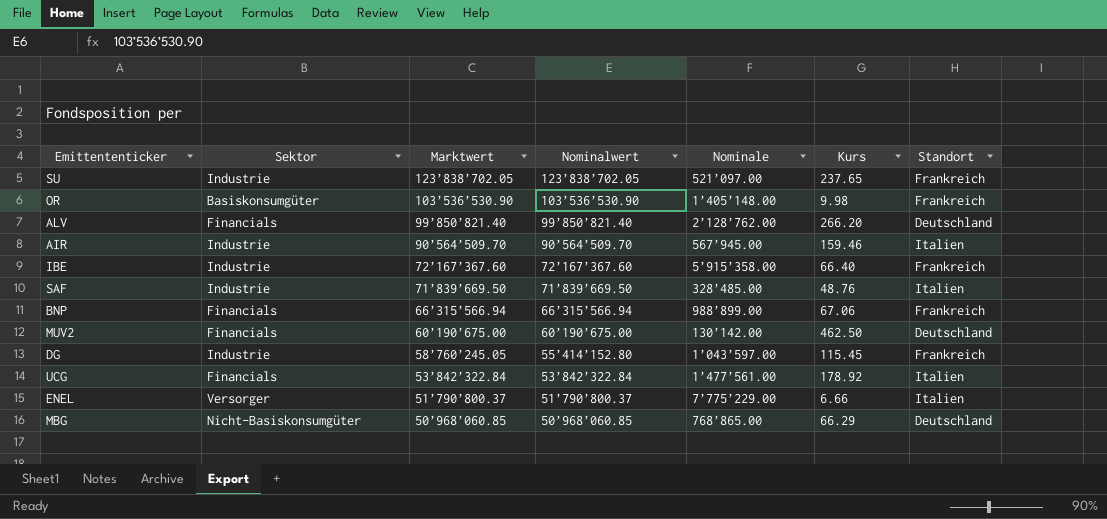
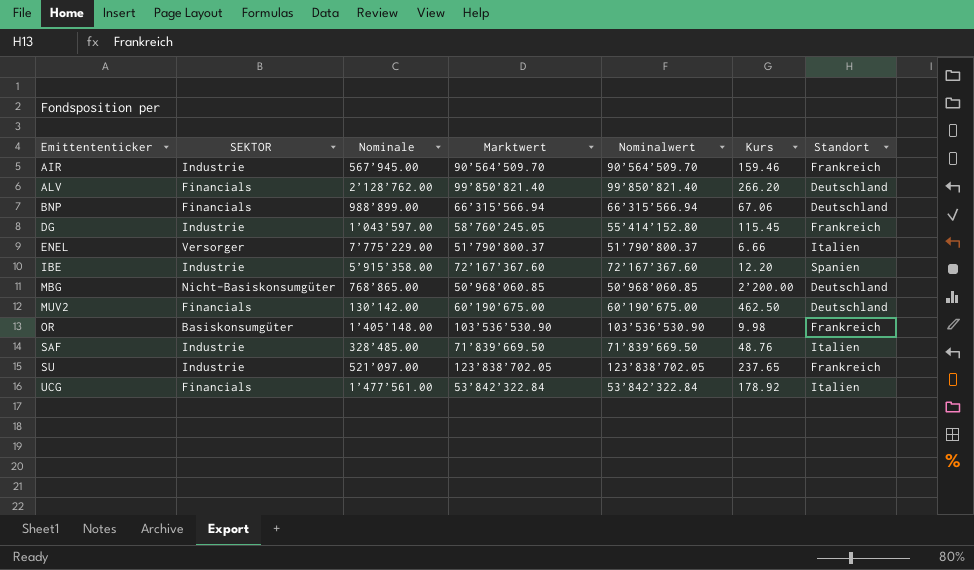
row order: Marktwert descending -> Emittententicker ascending
column name: Sektor -> SEKTOR
column Nominale | position: 5 -> 3
AIR | Standort: Italien -> Frankreich
BNP | Standort: Frankreich -> Deutschland
IBE | Kurs: 66.40 -> 12.20
IBE | Standort: Frankreich -> Spanien
MBG | Kurs: 66.29 -> 2’200.00

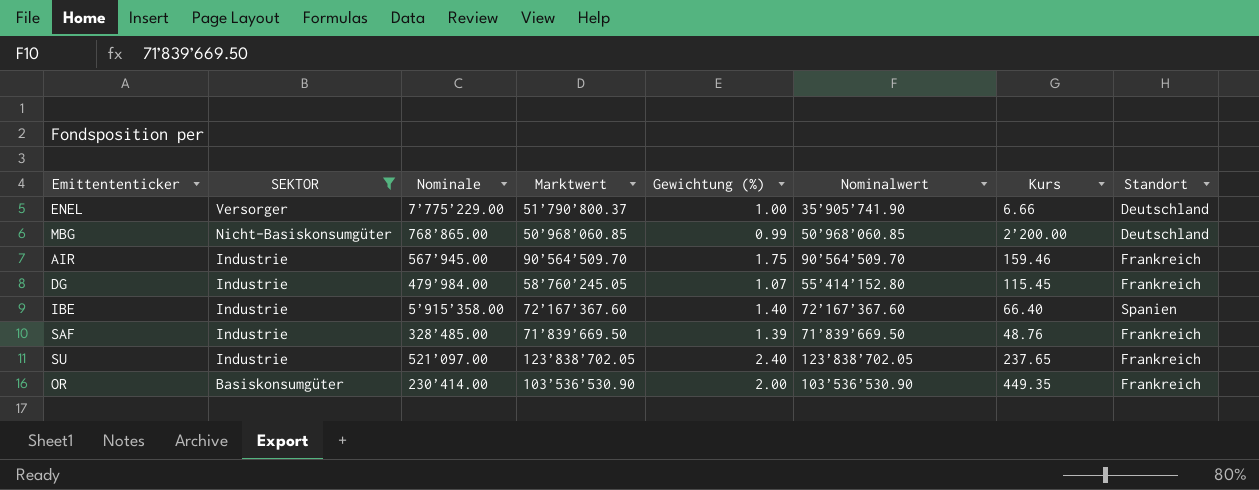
filter: none -> SEKTOR != Financials
row order: Emittententicker ascending -> SEKTOR descending
column Gewichtung (%) | position: none -> 5
ENEL | Nominalwert: 51’790’800.37 -> 35’905’741.90
ENEL | Standort: Italien -> Deutschland
DG | Nominale: 1’043’597.00 -> 479’984.00
IBE | Kurs: 12.20 -> 66.40
SAF | Standort: Italien -> Frankreich
OR | Nominale: 1’405’148.00 -> 230’414.00
OR | Kurs: 9.98 -> 449.35

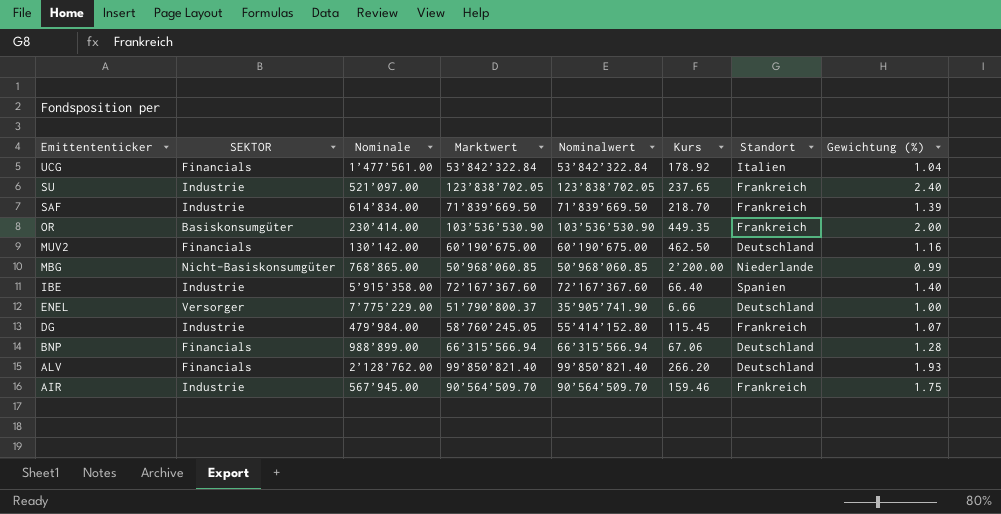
filter: SEKTOR != Financials -> none
row order: SEKTOR descending -> Emittententicker descending
column Gewichtung (%) | position: 5 -> 8
SAF | Nominale: 328’485.00 -> 614’834.00
SAF | Kurs: 48.76 -> 218.70
MBG | Standort: Deutschland -> Niederlande

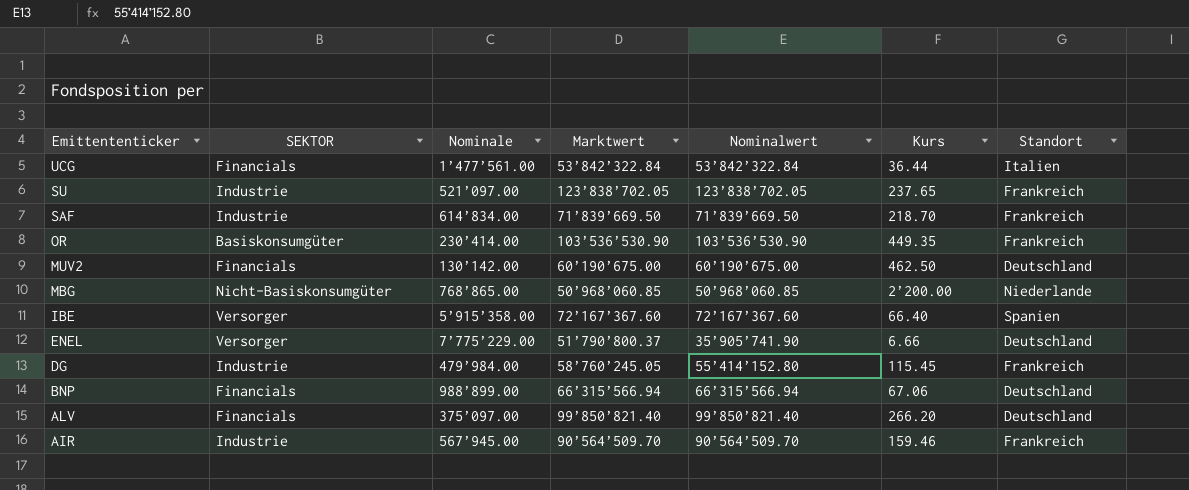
column Gewichtung (%) | position: 8 -> none
UCG | Kurs: 178.92 -> 36.44
IBE | SEKTOR: Industrie -> Versorger
ALV | Nominale: 2’128’762.00 -> 375’097.00

